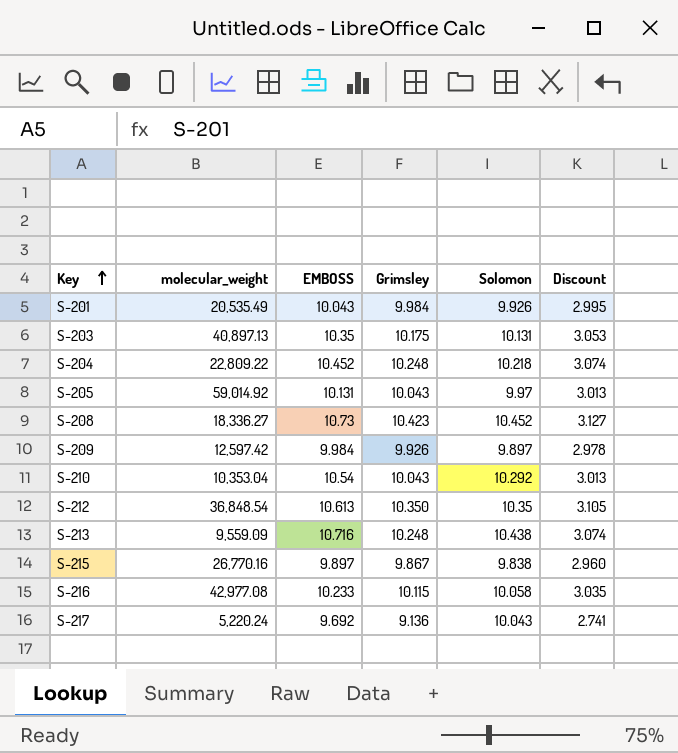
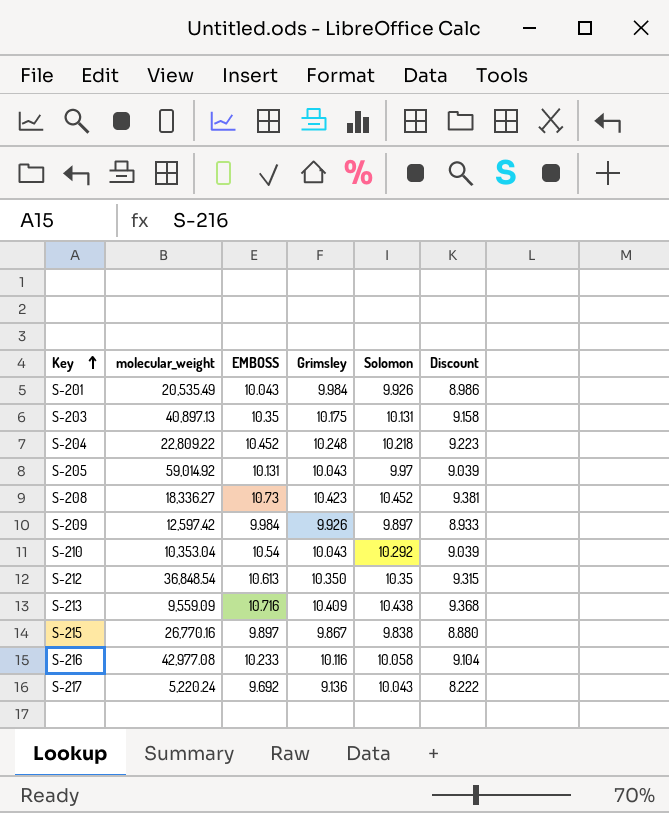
column Discount | formula: [Grimsley] * 0.3 -> [Grimsley] * 0.9
S-213 | Grimsley: 10.248 -> 10.409
S-216 | Grimsley: 10.115 -> 10.116

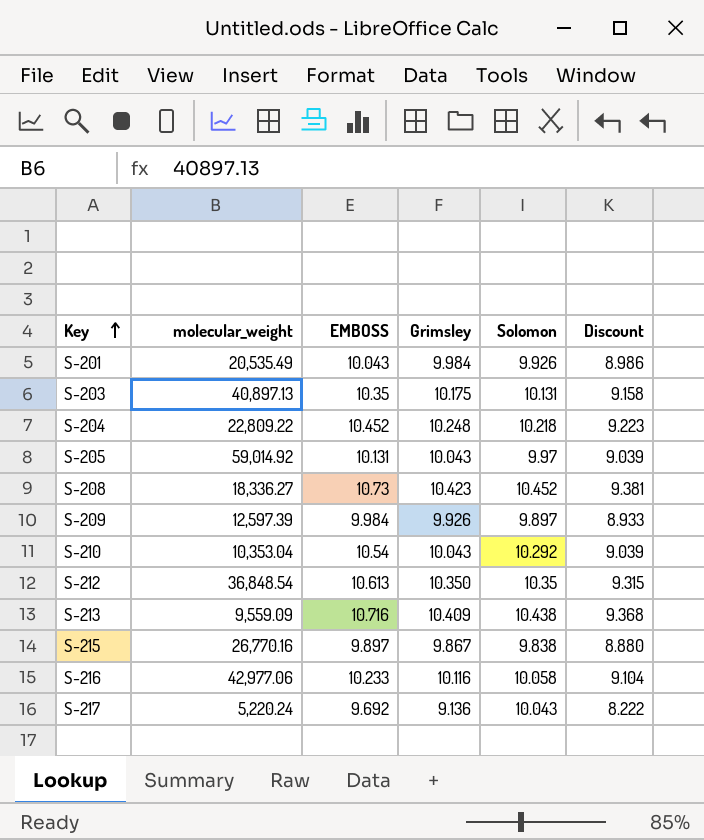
S-209 | molecular_weight: 12,597.42 -> 12,597.39
S-216 | molecular_weight: 42,977.08 -> 42,977.06

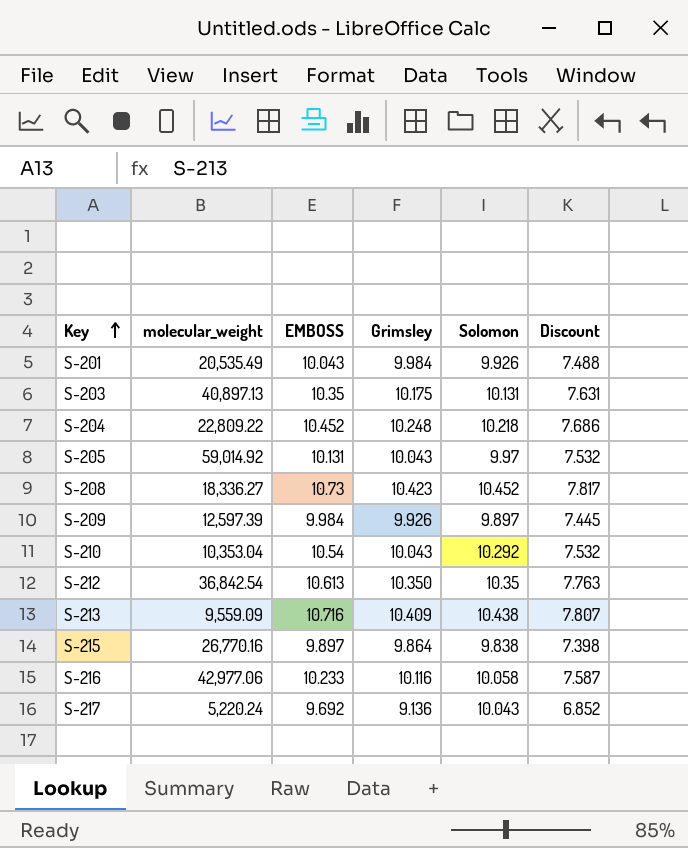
column Discount | formula: [Grimsley] * 0.9 -> [Grimsley] * 0.75
S-212 | molecular_weight: 36,848.54 -> 36,842.54
S-215 | Grimsley: 9.867 -> 9.864

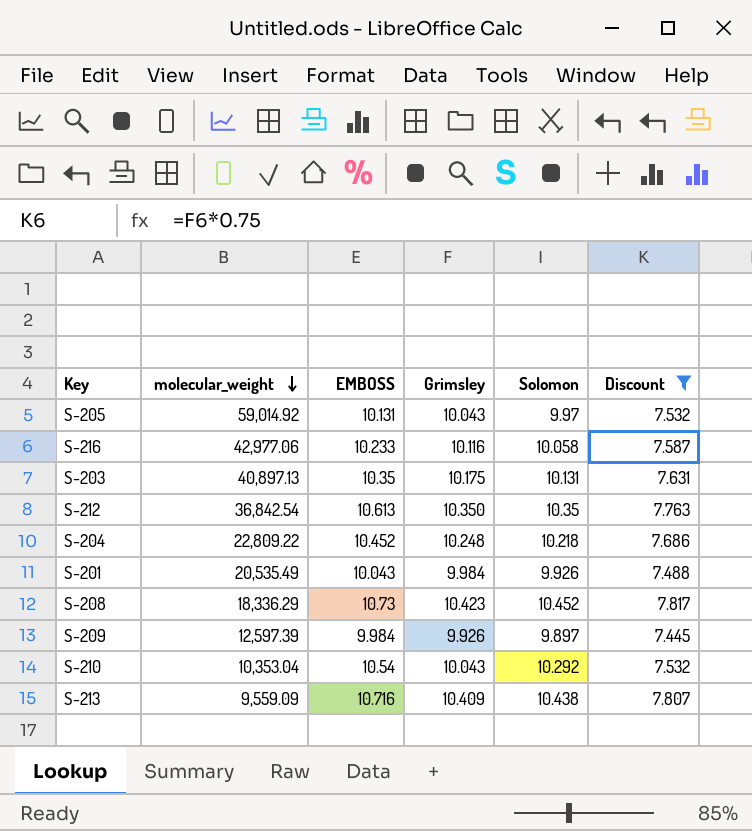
filter: none -> Discount >= 7.445
row order: Key ascending -> molecular_weight descending
S-208 | molecular_weight: 18,336.27 -> 18,336.29

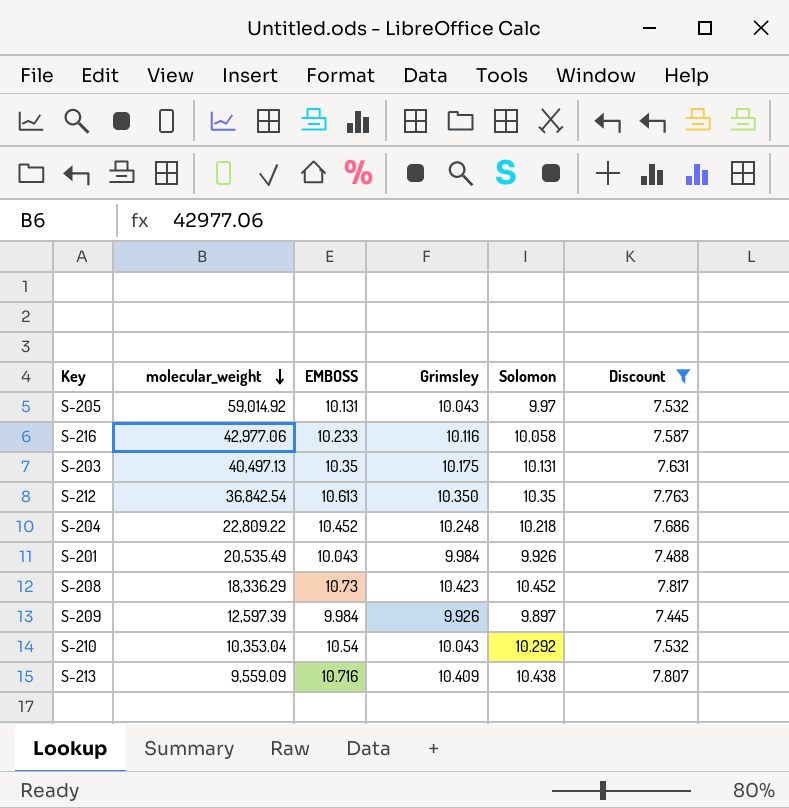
S-203 | molecular_weight: 40,897.13 -> 40,497.13

